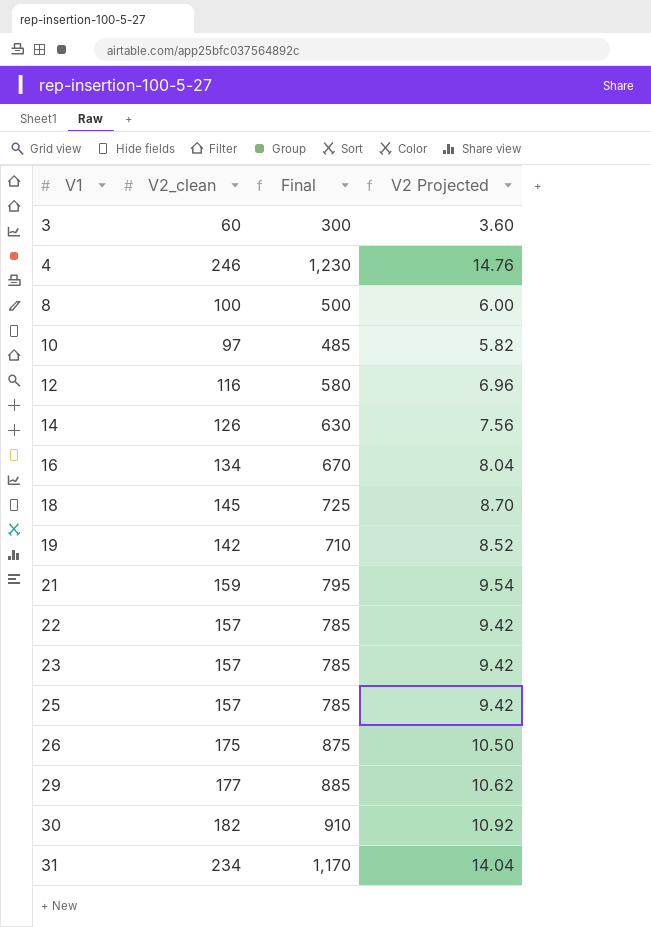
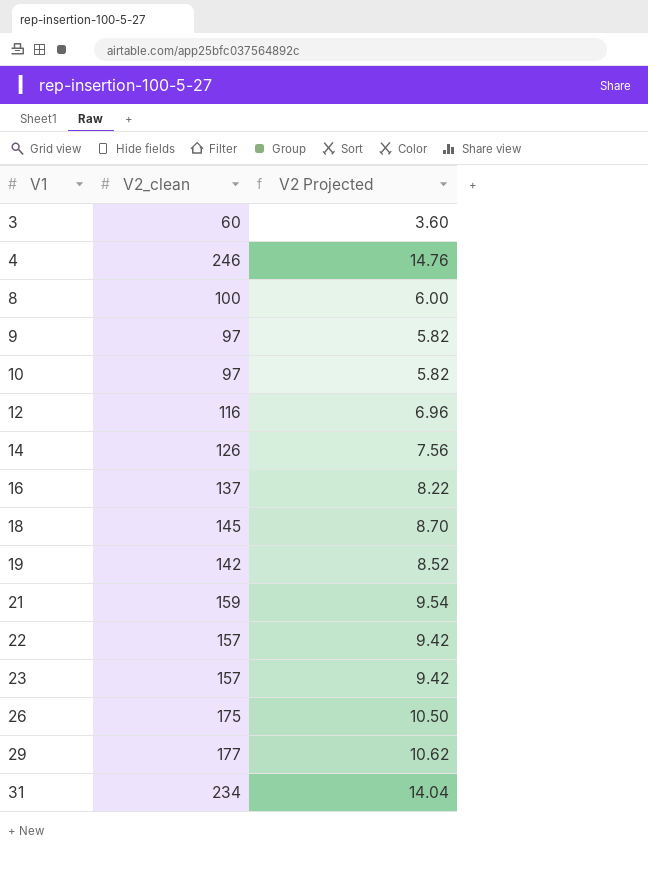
column Final | formula: [V2_clean] * 5 -> none
row 25: 157 | 785 | 9.42 -> none
row 30: 182 | 910 | 10.92 -> none
row 9: none -> 97 | 5.82
16 | V2_clean: 134 -> 137
16 | V2 Projected: 8.04 -> 8.22

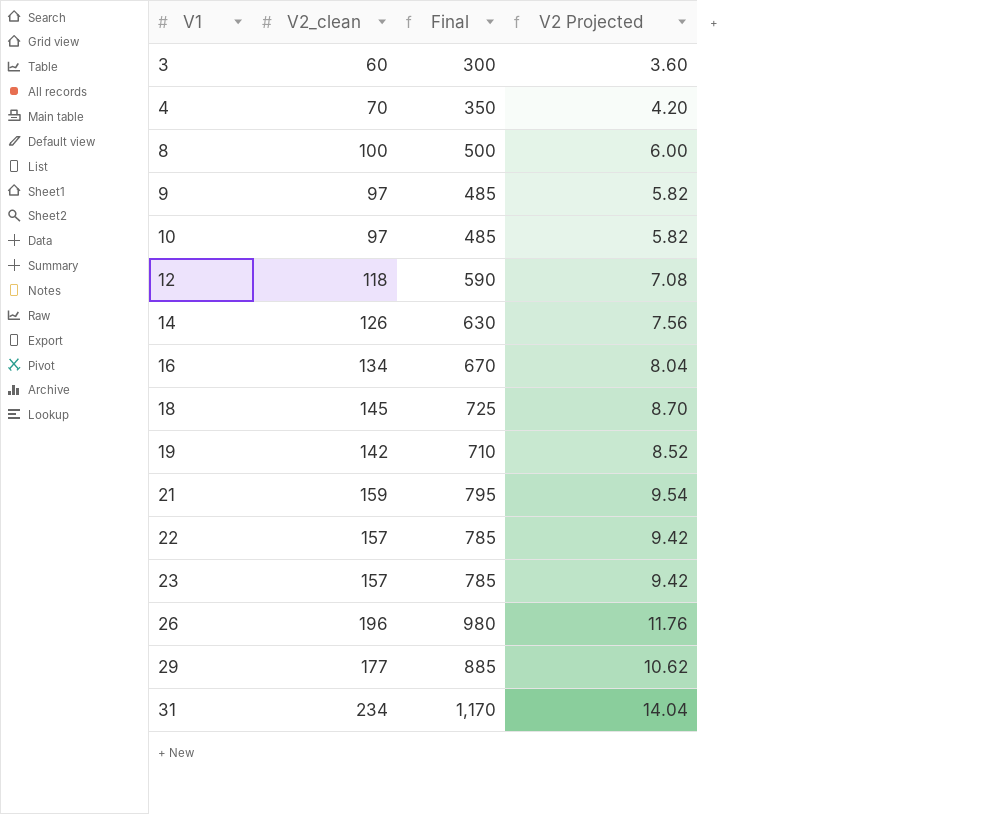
column Final | formula: none -> [V2_clean] * 5
4 | V2_clean: 246 -> 70
4 | V2 Projected: 14.76 -> 4.20
12 | V2_clean: 116 -> 118
12 | V2 Projected: 6.96 -> 7.08
16 | V2_clean: 137 -> 134
16 | V2 Projected: 8.22 -> 8.04
26 | V2_clean: 175 -> 196
26 | V2 Projected: 10.50 -> 11.76

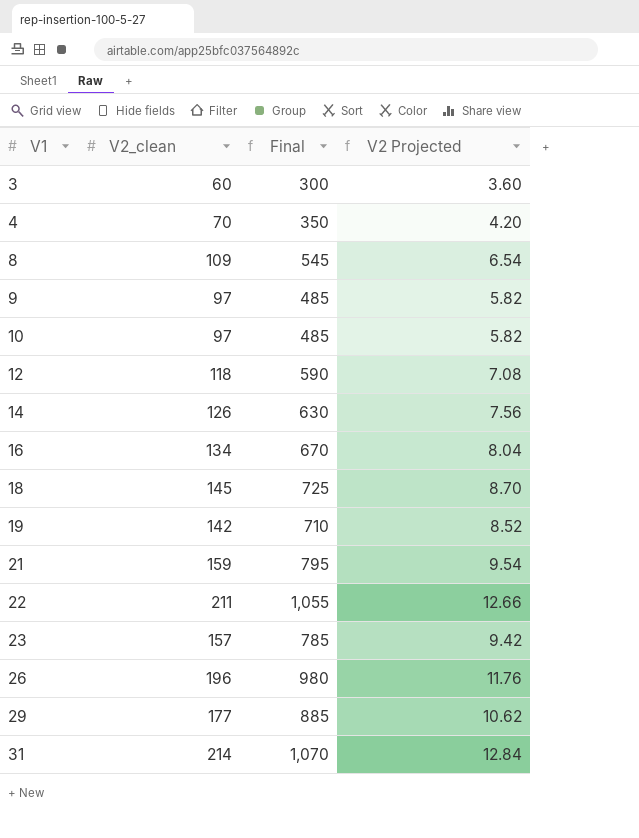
8 | V2_clean: 100 -> 109
8 | Final: 500 -> 545
8 | V2 Projected: 6.00 -> 6.54
22 | V2_clean: 157 -> 211
22 | Final: 785 -> 1,055
22 | V2 Projected: 9.42 -> 12.66
31 | V2_clean: 234 -> 214
31 | Final: 1,170 -> 1,070
31 | V2 Projected: 14.04 -> 12.84

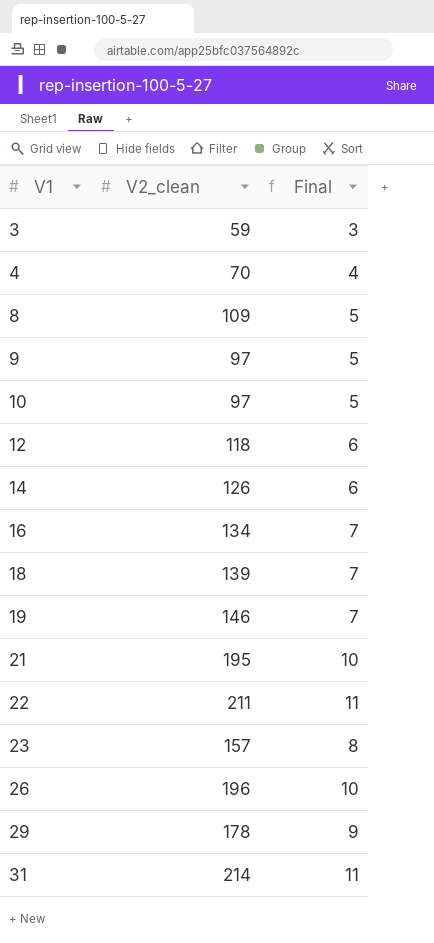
column V2 Projected | formula: [V2_clean] * 0.06 -> none
column Final | formula: [V2_clean] * 5 -> [V2_clean] * 0.05
3 | V2_clean: 60 -> 59
18 | V2_clean: 145 -> 139
19 | V2_clean: 142 -> 146
21 | V2_clean: 159 -> 195
29 | V2_clean: 177 -> 178

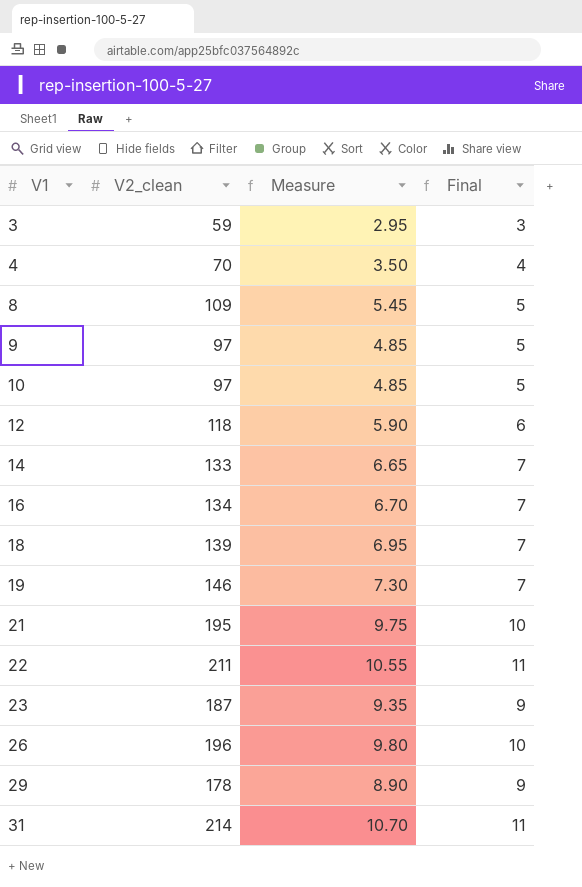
column Measure | formula: none -> [V2_clean] * 0.05
14 | V2_clean: 126 -> 133
14 | Final: 6 -> 7
23 | V2_clean: 157 -> 187
23 | Final: 8 -> 9

